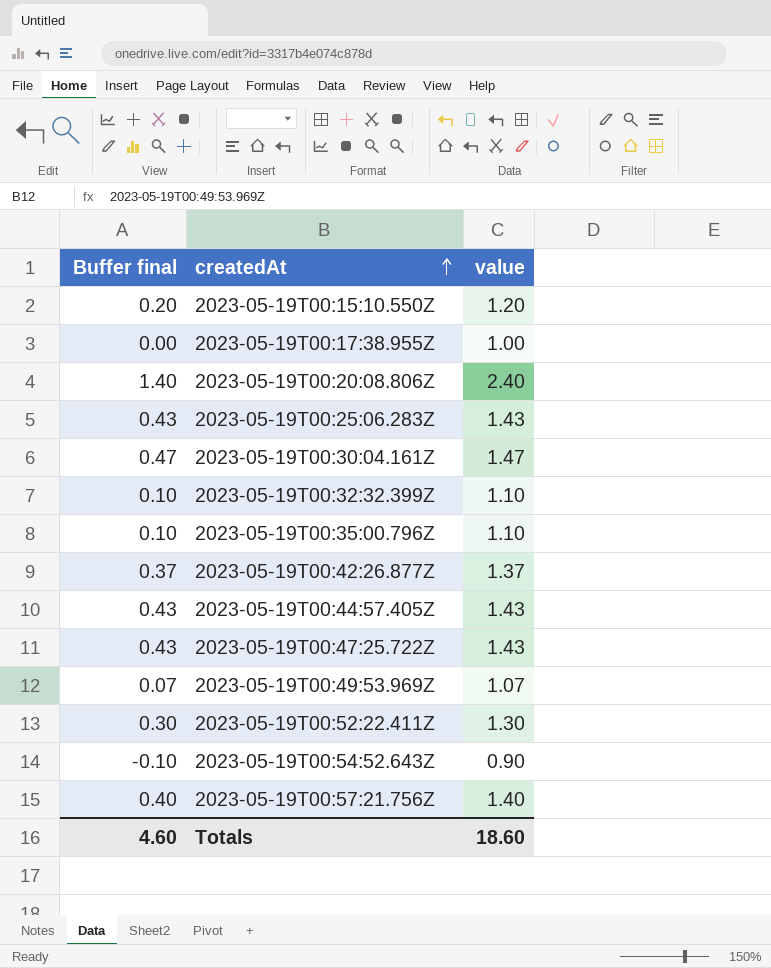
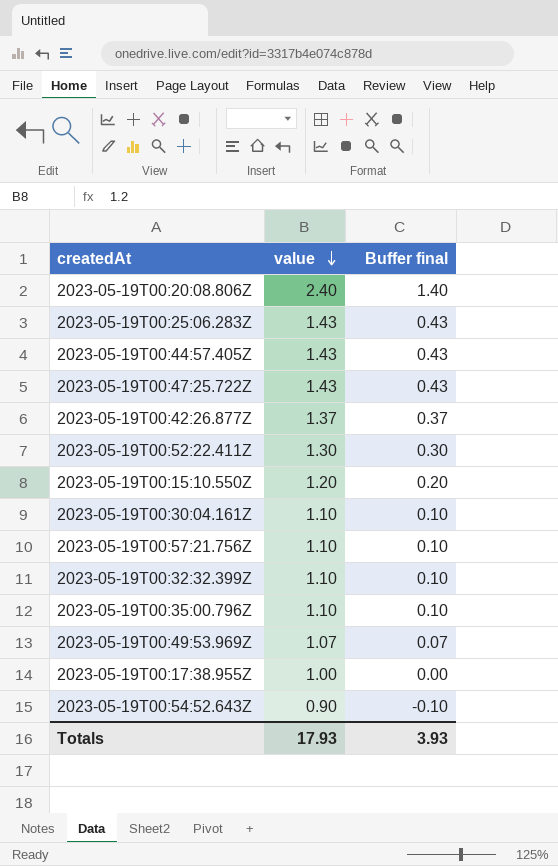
row order: createdAt ascending -> value descending
column Buffer final | position: 1 -> 3
2023-05-19T00:30:04.161Z | value: 1.47 -> 1.10
2023-05-19T00:30:04.161Z | Buffer final: 0.47 -> 0.10
2023-05-19T00:57:21.756Z | value: 1.40 -> 1.10
2023-05-19T00:57:21.756Z | Buffer final: 0.40 -> 0.10
Totals | value: 18.60 -> 17.93
Totals | Buffer final: 4.60 -> 3.93

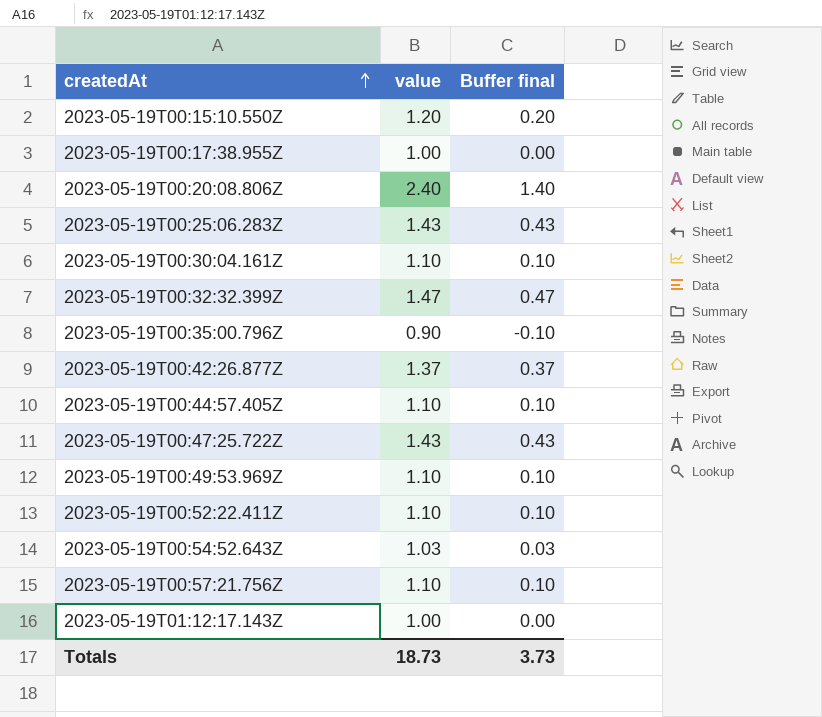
row order: value descending -> createdAt ascending
2023-05-19T00:32:32.399Z | value: 1.10 -> 1.47
2023-05-19T00:32:32.399Z | Buffer final: 0.10 -> 0.47
2023-05-19T00:35:00.796Z | value: 1.10 -> 0.90
2023-05-19T00:35:00.796Z | Buffer final: 0.10 -> -0.10
2023-05-19T00:44:57.405Z | value: 1.43 -> 1.10
2023-05-19T00:44:57.405Z | Buffer final: 0.43 -> 0.10
2023-05-19T00:49:53.969Z | value: 1.07 -> 1.10
2023-05-19T00:49:53.969Z | Buffer final: 0.07 -> 0.10
2023-05-19T00:52:22.411Z | value: 1.30 -> 1.10
2023-05-19T00:52:22.411Z | Buffer final: 0.30 -> 0.10
2023-05-19T00:54:52.643Z | value: 0.90 -> 1.03
2023-05-19T00:54:52.643Z | Buffer final: -0.10 -> 0.03
row 2023-05-19T01:12:17.143Z: none -> 1.00 | 0.00
Totals | value: 17.93 -> 18.73
Totals | Buffer final: 3.93 -> 3.73

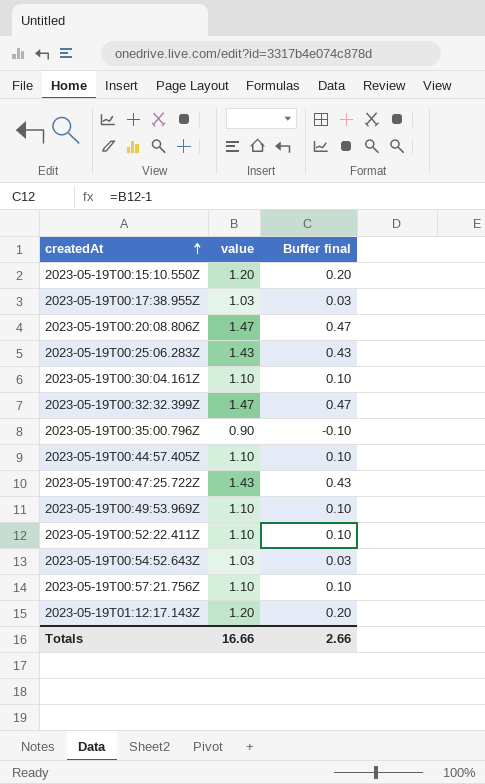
row 2023-05-19T00:42:26.877Z: 1.37 | 0.37 -> none
2023-05-19T00:17:38.955Z | value: 1.00 -> 1.03
2023-05-19T00:17:38.955Z | Buffer final: 0.00 -> 0.03
2023-05-19T00:20:08.806Z | value: 2.40 -> 1.47
2023-05-19T00:20:08.806Z | Buffer final: 1.40 -> 0.47
2023-05-19T01:12:17.143Z | value: 1.00 -> 1.20
2023-05-19T01:12:17.143Z | Buffer final: 0.00 -> 0.20
Totals | value: 18.73 -> 16.66
Totals | Buffer final: 3.73 -> 2.66

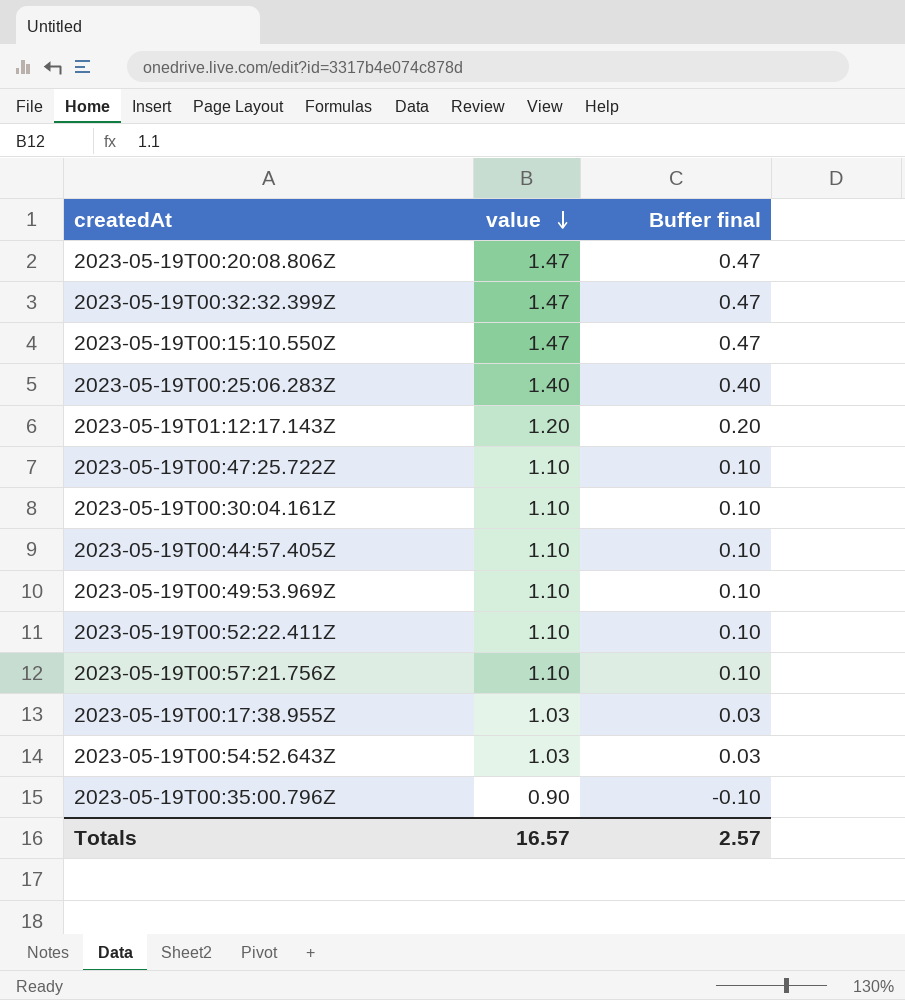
row order: createdAt ascending -> value descending
2023-05-19T00:15:10.550Z | value: 1.20 -> 1.47
2023-05-19T00:15:10.550Z | Buffer final: 0.20 -> 0.47
2023-05-19T00:25:06.283Z | value: 1.43 -> 1.40
2023-05-19T00:25:06.283Z | Buffer final: 0.43 -> 0.40
2023-05-19T00:47:25.722Z | value: 1.43 -> 1.10
2023-05-19T00:47:25.722Z | Buffer final: 0.43 -> 0.10
Totals | value: 16.66 -> 16.57
Totals | Buffer final: 2.66 -> 2.57

